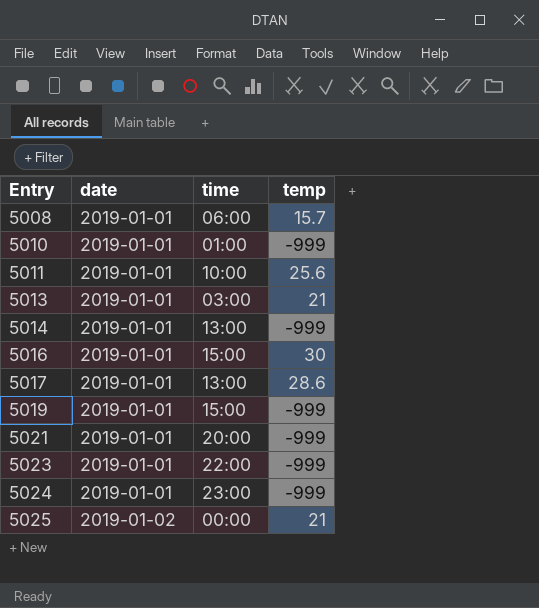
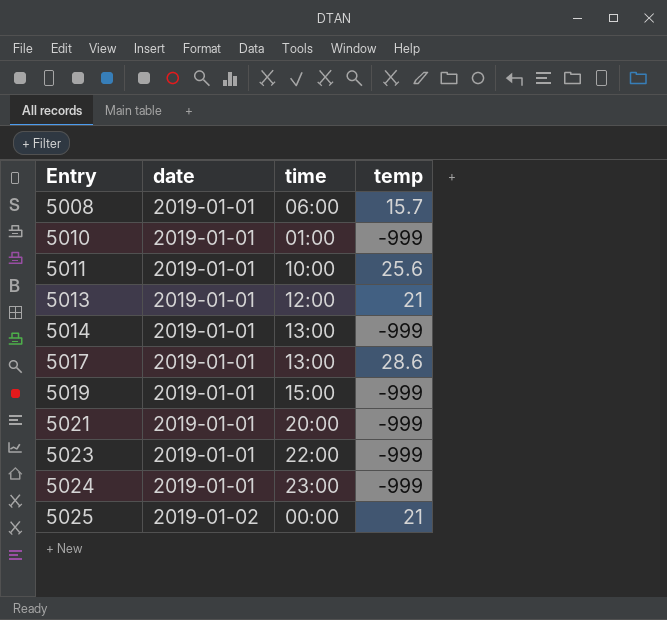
row 5016: 2019-01-01 | 15:00 | 30 -> none
5013 | time: 03:00 -> 12:00

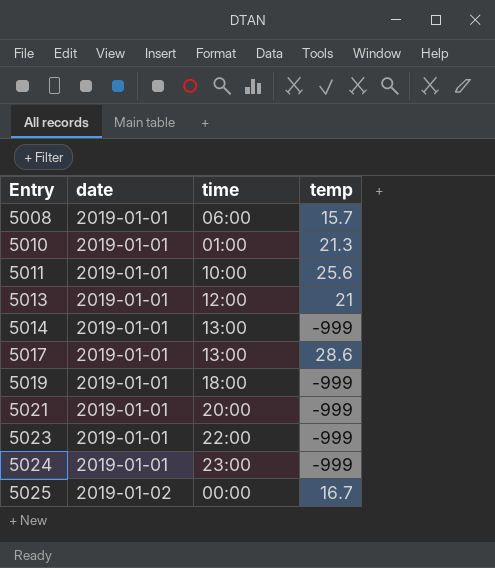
5010 | temp: -999 -> 21.3
5019 | time: 15:00 -> 18:00
5025 | temp: 21 -> 16.7

